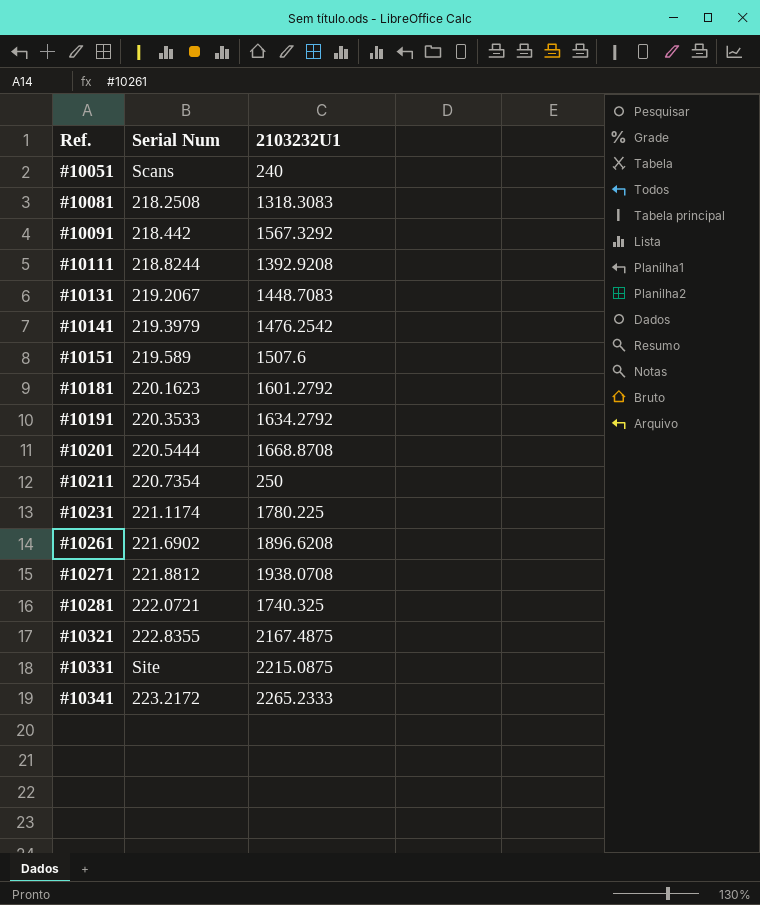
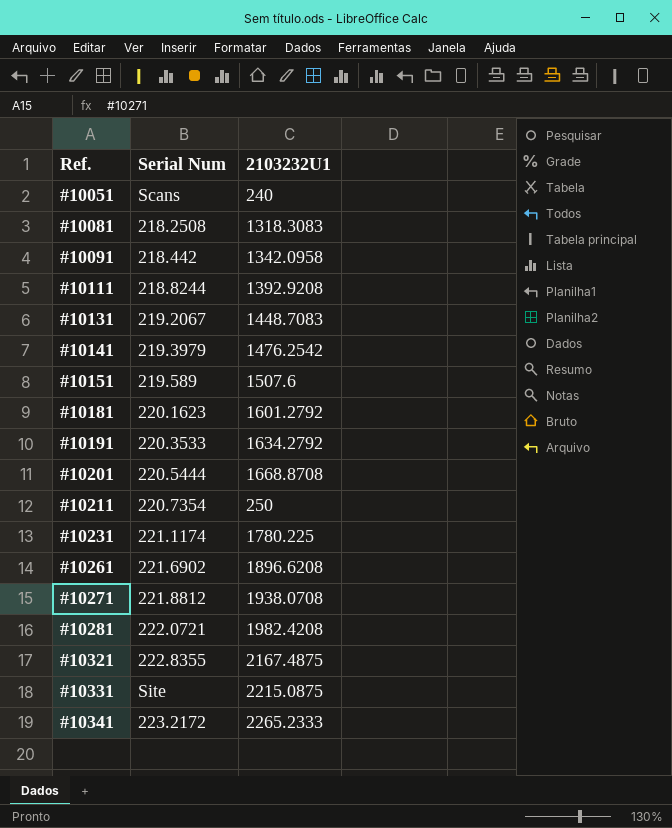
#10091 | 2103232U1: 1567.3292 -> 1342.0958
#10281 | 2103232U1: 1740.325 -> 1982.4208

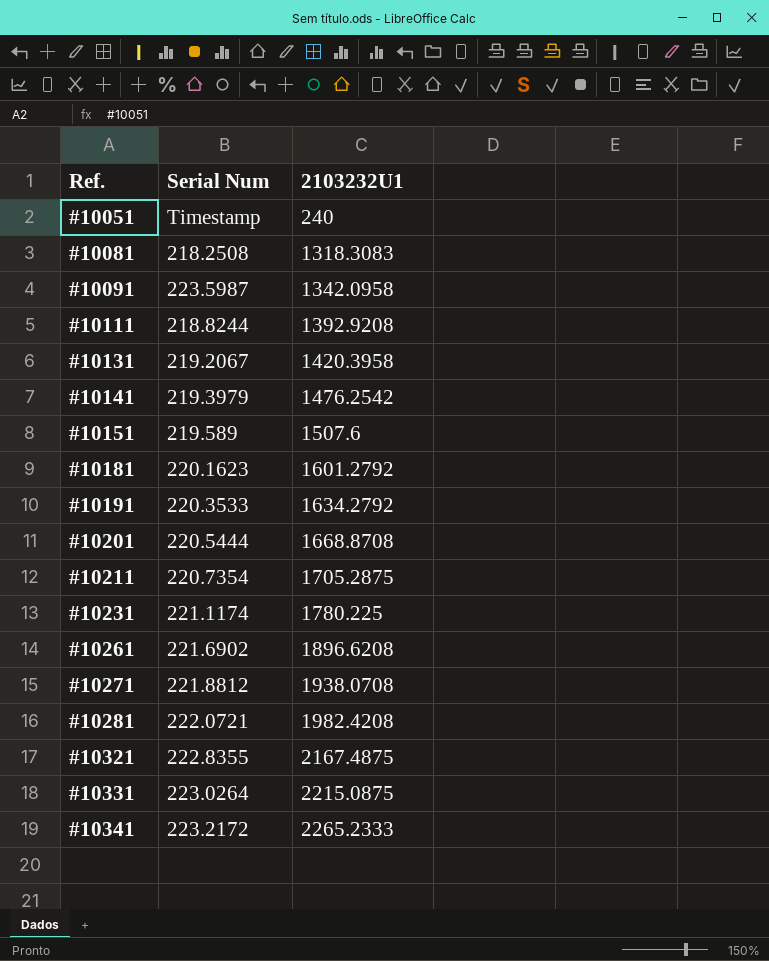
#10051 | Serial Num: Scans -> Timestamp
#10091 | Serial Num: 218.442 -> 223.5987
#10131 | 2103232U1: 1448.7083 -> 1420.3958
#10211 | 2103232U1: 250 -> 1705.2875
#10331 | Serial Num: Site -> 223.0264

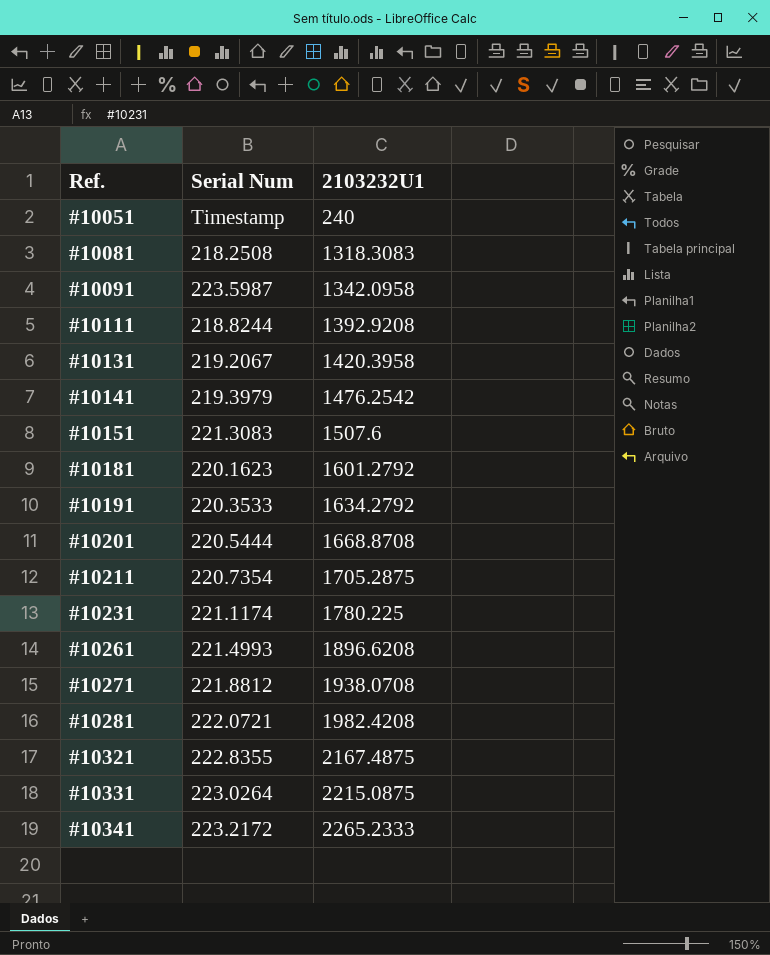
#10151 | Serial Num: 219.589 -> 221.3083
#10261 | Serial Num: 221.6902 -> 221.4993

